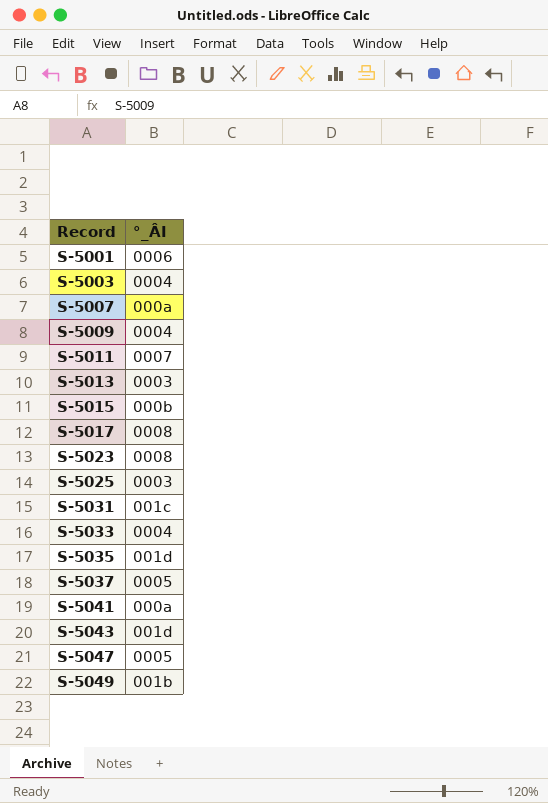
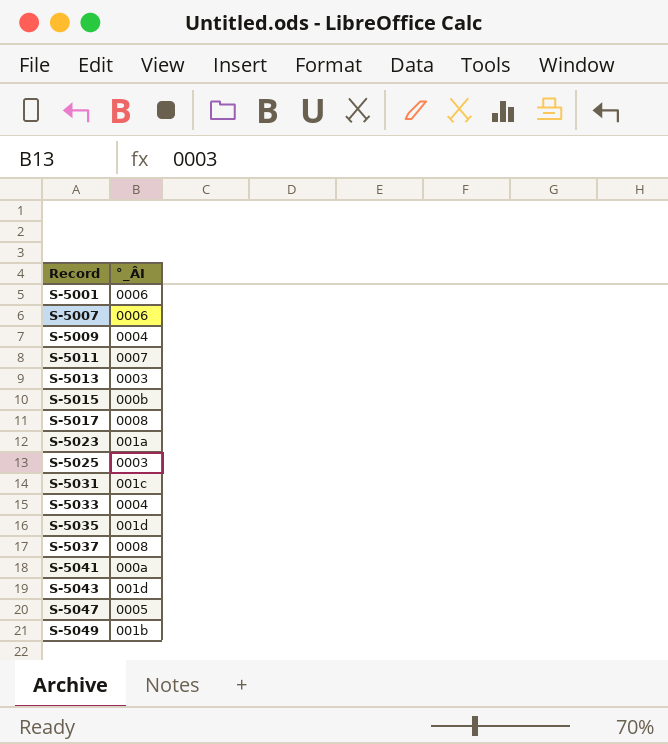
row S-5003: 0004 -> none
S-5007 | °_ÂI: 000a -> 0006
S-5023 | °_ÂI: 0008 -> 001a
S-5037 | °_ÂI: 0005 -> 0008

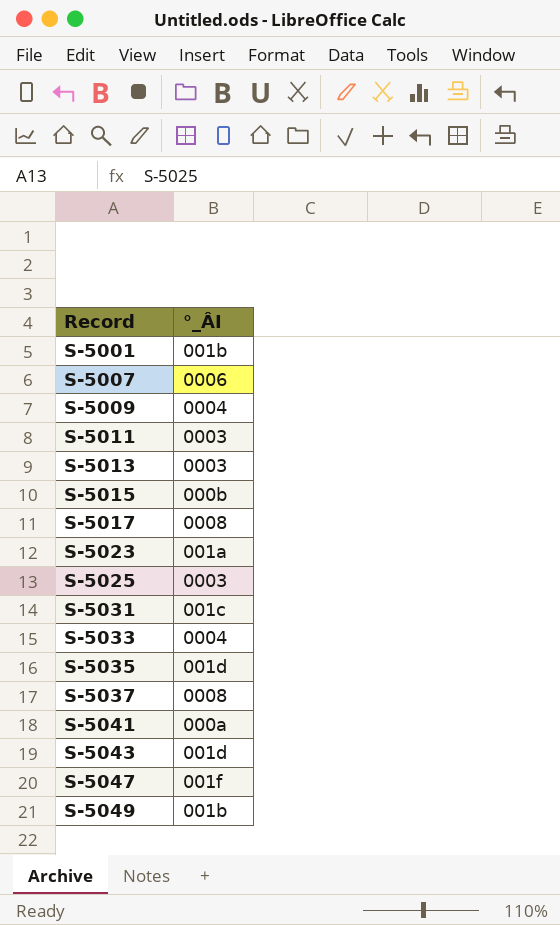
S-5001 | °_ÂI: 0006 -> 001b
S-5011 | °_ÂI: 0007 -> 0003
S-5047 | °_ÂI: 0005 -> 001f

